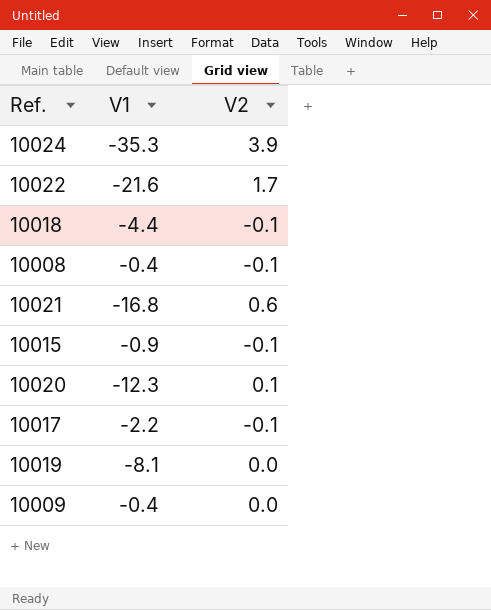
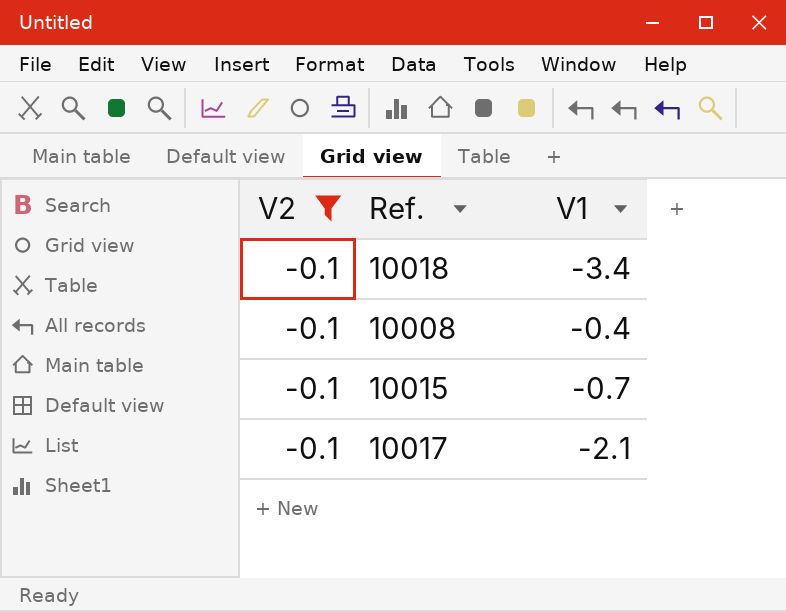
filter: none -> V2 = -0.1
column V2 | position: 3 -> 1
10018 | V1: -4.4 -> -3.4
10015 | V1: -0.9 -> -0.7
10017 | V1: -2.2 -> -2.1

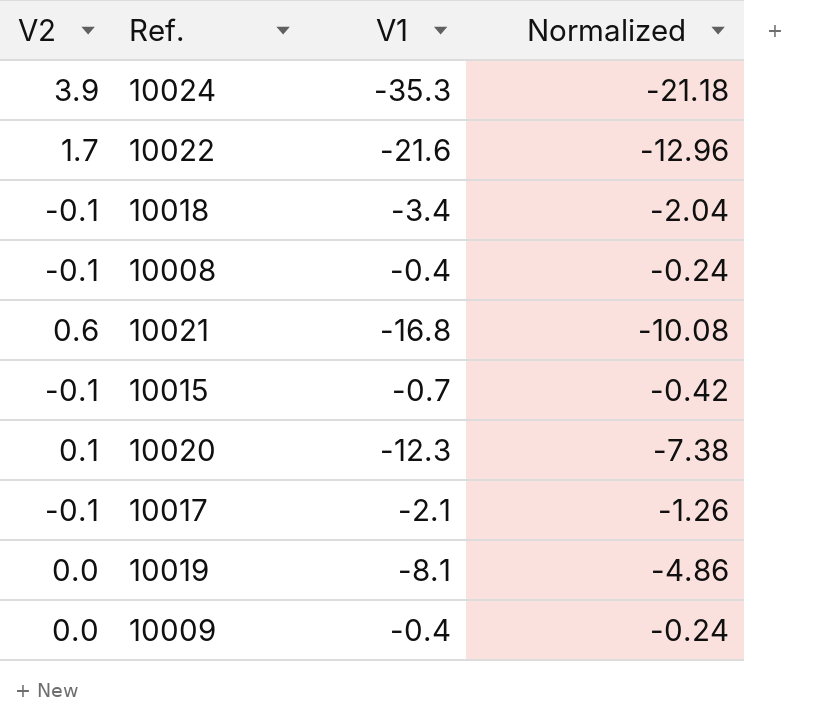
filter: V2 = -0.1 -> none
column Normalized | formula: none -> [V1] * 0.6

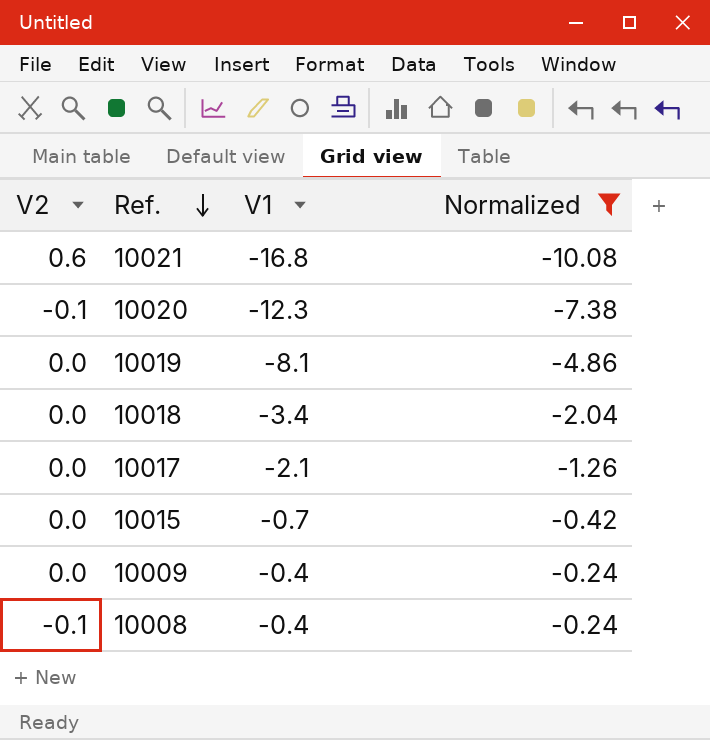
filter: none -> Normalized >= -10.08
row order: none -> Ref. descending
10020 | V2: 0.1 -> -0.1
10018 | V2: -0.1 -> 0.0
10017 | V2: -0.1 -> 0.0
10015 | V2: -0.1 -> 0.0

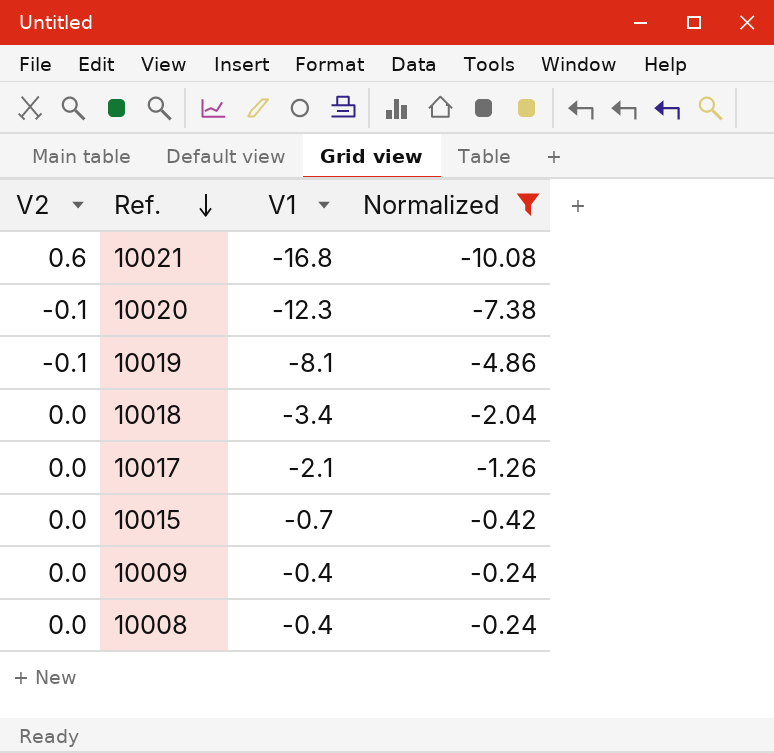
10019 | V2: 0.0 -> -0.1
10008 | V2: -0.1 -> 0.0

